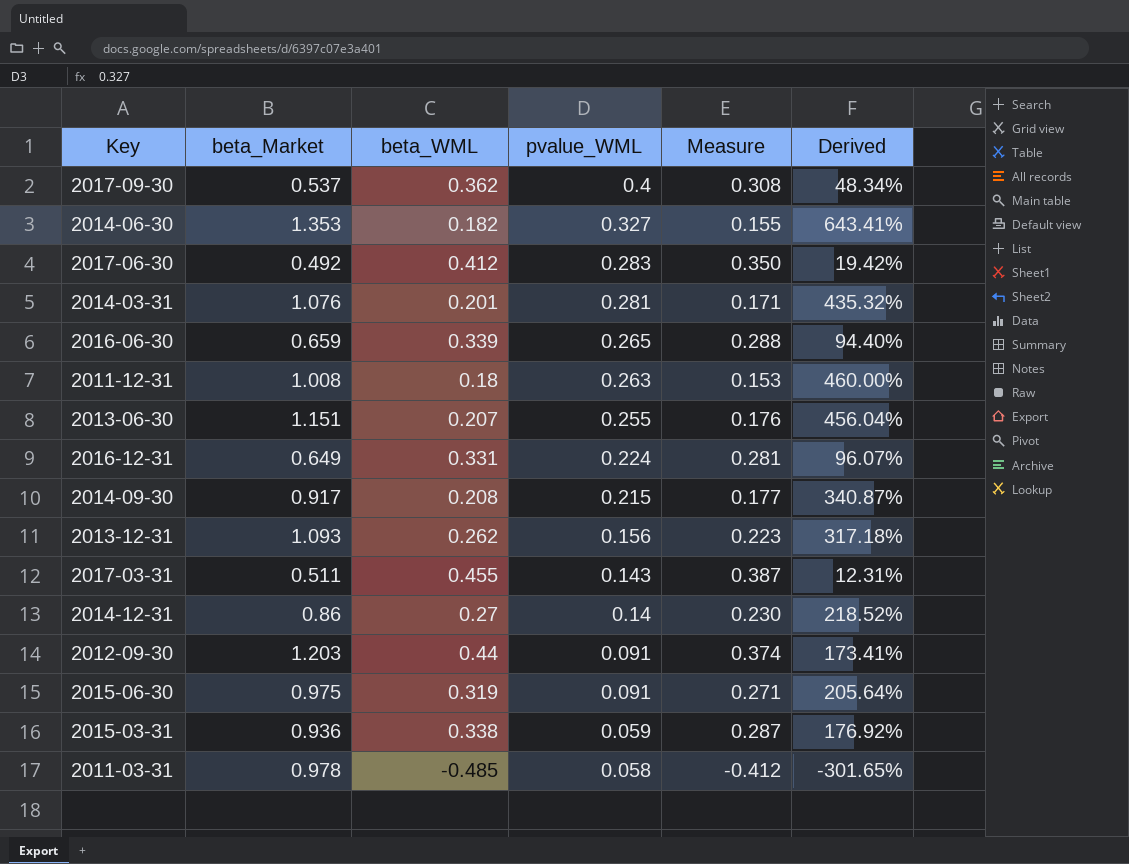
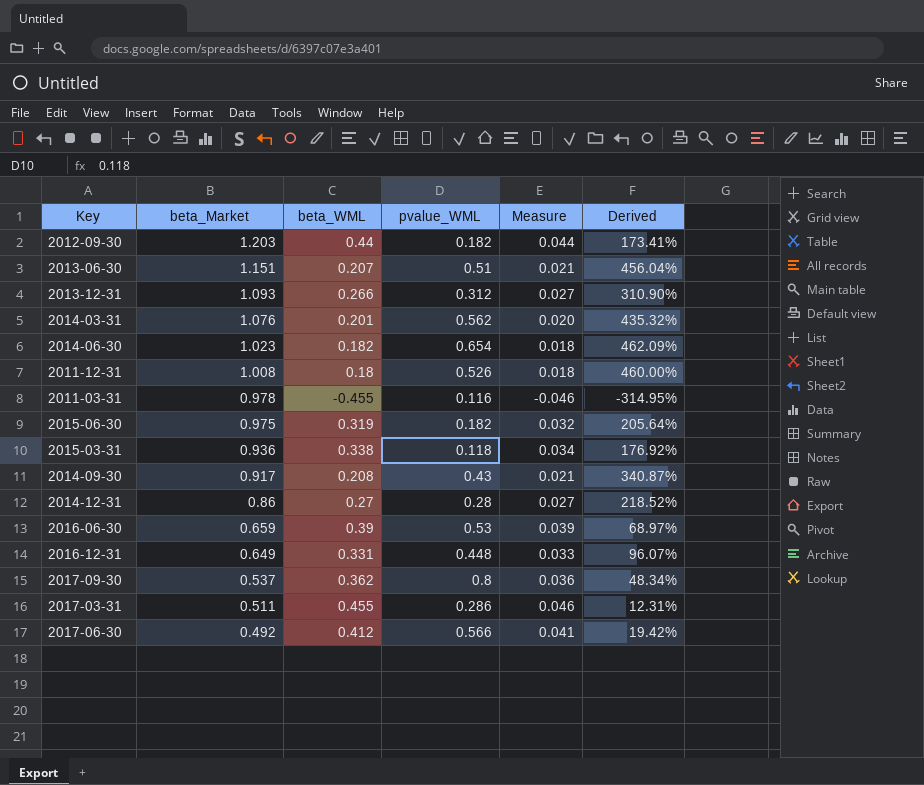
row order: pvalue_WML descending -> beta_Market descending
column Measure | formula: [beta_WML] * 0.85 -> [beta_WML] * 0.1
2012-09-30 | pvalue_WML: 0.091 -> 0.182
2013-06-30 | pvalue_WML: 0.255 -> 0.51
2013-12-31 | beta_WML: 0.262 -> 0.266
2013-12-31 | pvalue_WML: 0.156 -> 0.312
2013-12-31 | Derived: 317.18% -> 310.90%
2014-03-31 | pvalue_WML: 0.281 -> 0.562
2014-06-30 | beta_Market: 1.353 -> 1.023
2014-06-30 | pvalue_WML: 0.327 -> 0.654
2014-06-30 | Derived: 643.41% -> 462.09%
2011-12-31 | pvalue_WML: 0.263 -> 0.526
2011-03-31 | beta_WML: -0.485 -> -0.455
2011-03-31 | pvalue_WML: 0.058 -> 0.116
2011-03-31 | Derived: -301.65% -> -314.95%
2015-06-30 | pvalue_WML: 0.091 -> 0.182
2015-03-31 | pvalue_WML: 0.059 -> 0.118
2014-09-30 | pvalue_WML: 0.215 -> 0.43
2014-12-31 | pvalue_WML: 0.14 -> 0.28
2016-06-30 | beta_WML: 0.339 -> 0.39
2016-06-30 | pvalue_WML: 0.265 -> 0.53
2016-06-30 | Derived: 94.40% -> 68.97%
2016-12-31 | pvalue_WML: 0.224 -> 0.448
2017-09-30 | pvalue_WML: 0.4 -> 0.8
2017-03-31 | pvalue_WML: 0.143 -> 0.286
2017-06-30 | pvalue_WML: 0.283 -> 0.566

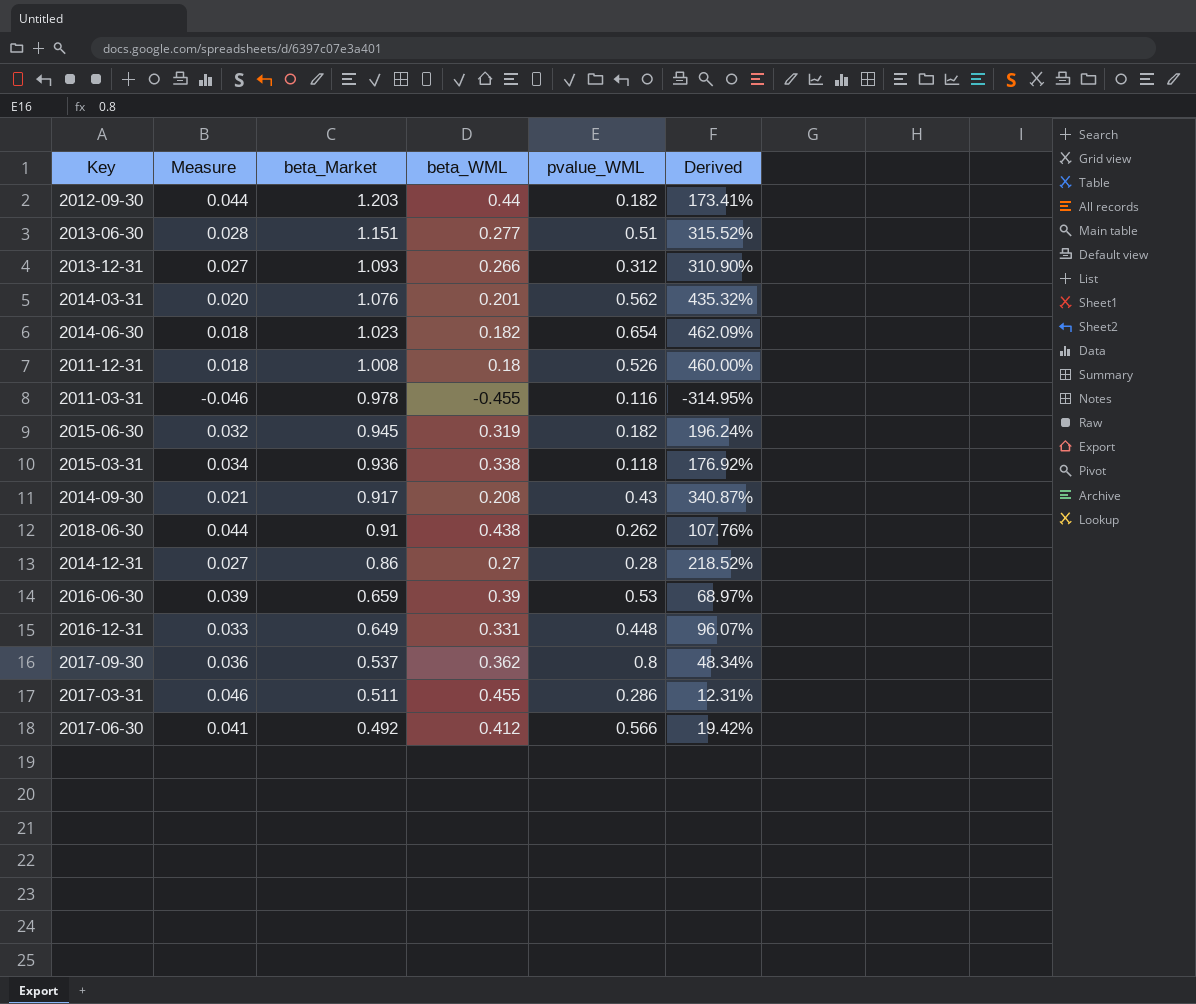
column Measure | position: 5 -> 2
2013-06-30 | Measure: 0.021 -> 0.028
2013-06-30 | beta_WML: 0.207 -> 0.277
2013-06-30 | Derived: 456.04% -> 315.52%
2015-06-30 | beta_Market: 0.975 -> 0.945
2015-06-30 | Derived: 205.64% -> 196.24%
row 2018-06-30: none -> 0.044 | 0.91 | 0.438 | 0.262 | 107.76%

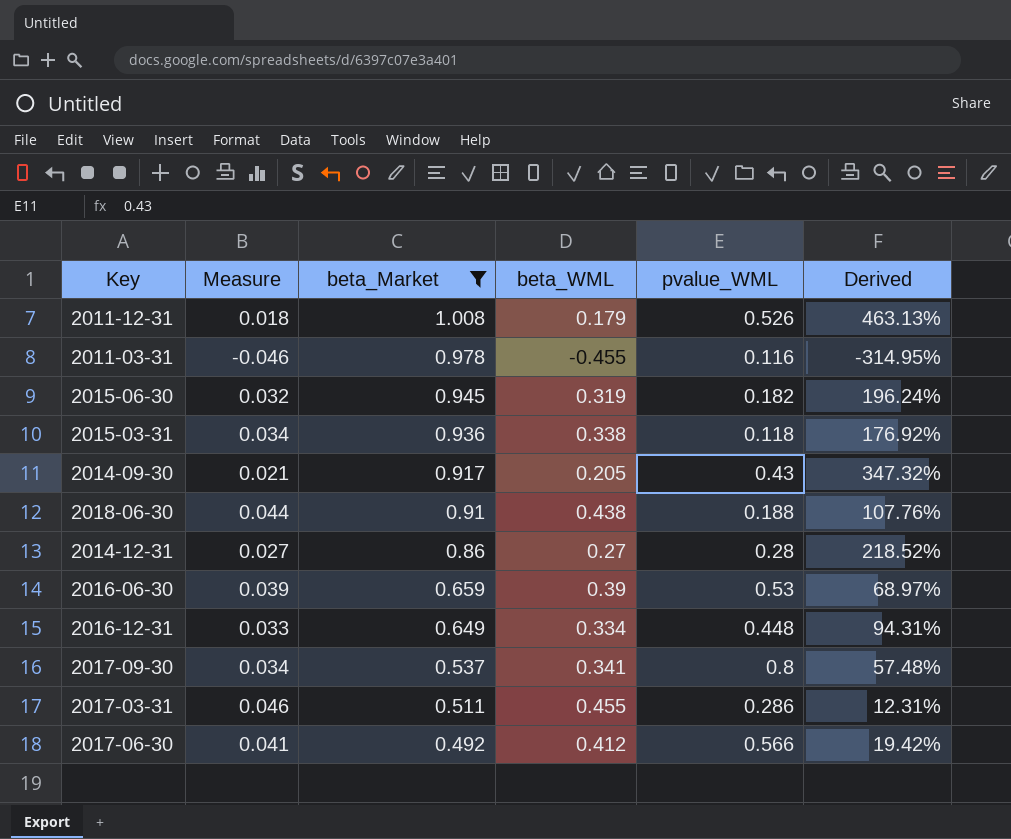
filter: none -> beta_Market <= 1.008
2011-12-31 | beta_WML: 0.18 -> 0.179
2011-12-31 | Derived: 460.00% -> 463.13%
2014-09-30 | beta_WML: 0.208 -> 0.205
2014-09-30 | Derived: 340.87% -> 347.32%
2018-06-30 | pvalue_WML: 0.262 -> 0.188
2016-12-31 | beta_WML: 0.331 -> 0.334
2016-12-31 | Derived: 96.07% -> 94.31%
2017-09-30 | Measure: 0.036 -> 0.034
2017-09-30 | beta_WML: 0.362 -> 0.341
2017-09-30 | Derived: 48.34% -> 57.48%

